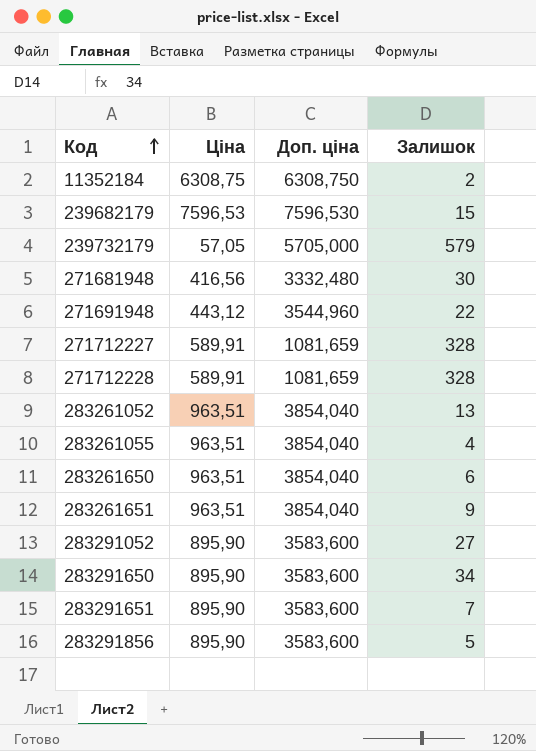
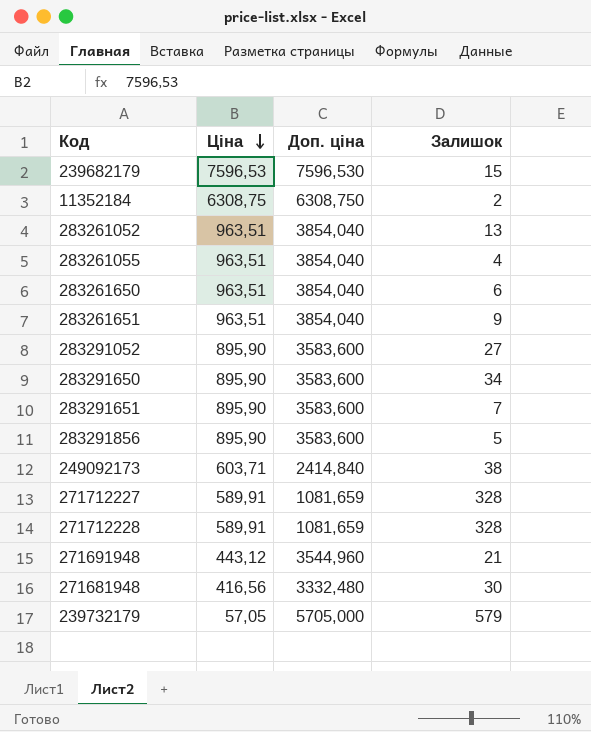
row order: Код ascending -> Ціна descending
row 249092173: none -> 603,71 | 2414,840 | 38
271691948 | Залишок: 22 -> 21

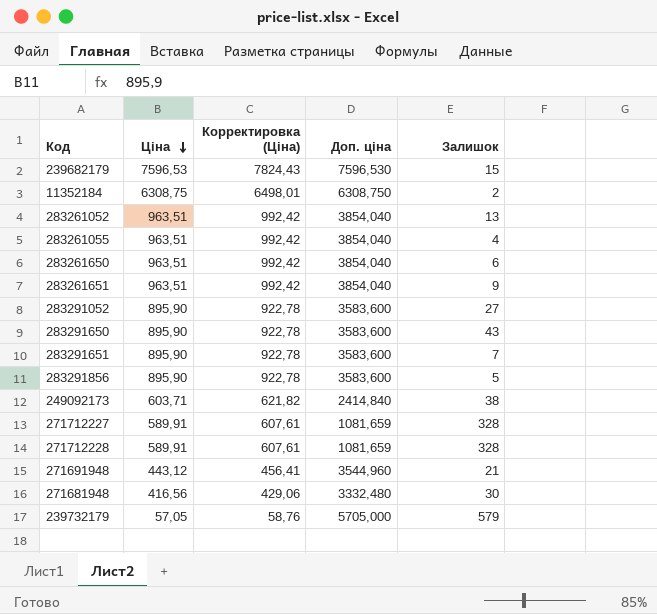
column Корректировка (Ціна) | formula: none -> [Ціна] * 1,03
283291650 | Залишок: 34 -> 43

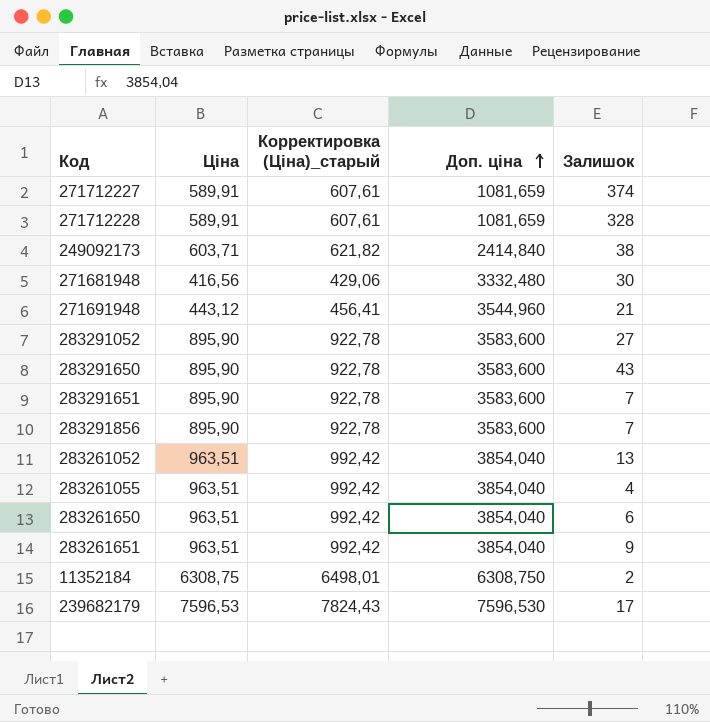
row order: Ціна descending -> Доп. ціна ascending
column name: Корректировка (Ціна) -> Корректировка (Ціна)_старый
row 239732179: 57,05 | 58,76 | 5705,000 | 579 -> none
271712227 | Залишок: 328 -> 374
283291856 | Залишок: 5 -> 7
239682179 | Залишок: 15 -> 17

